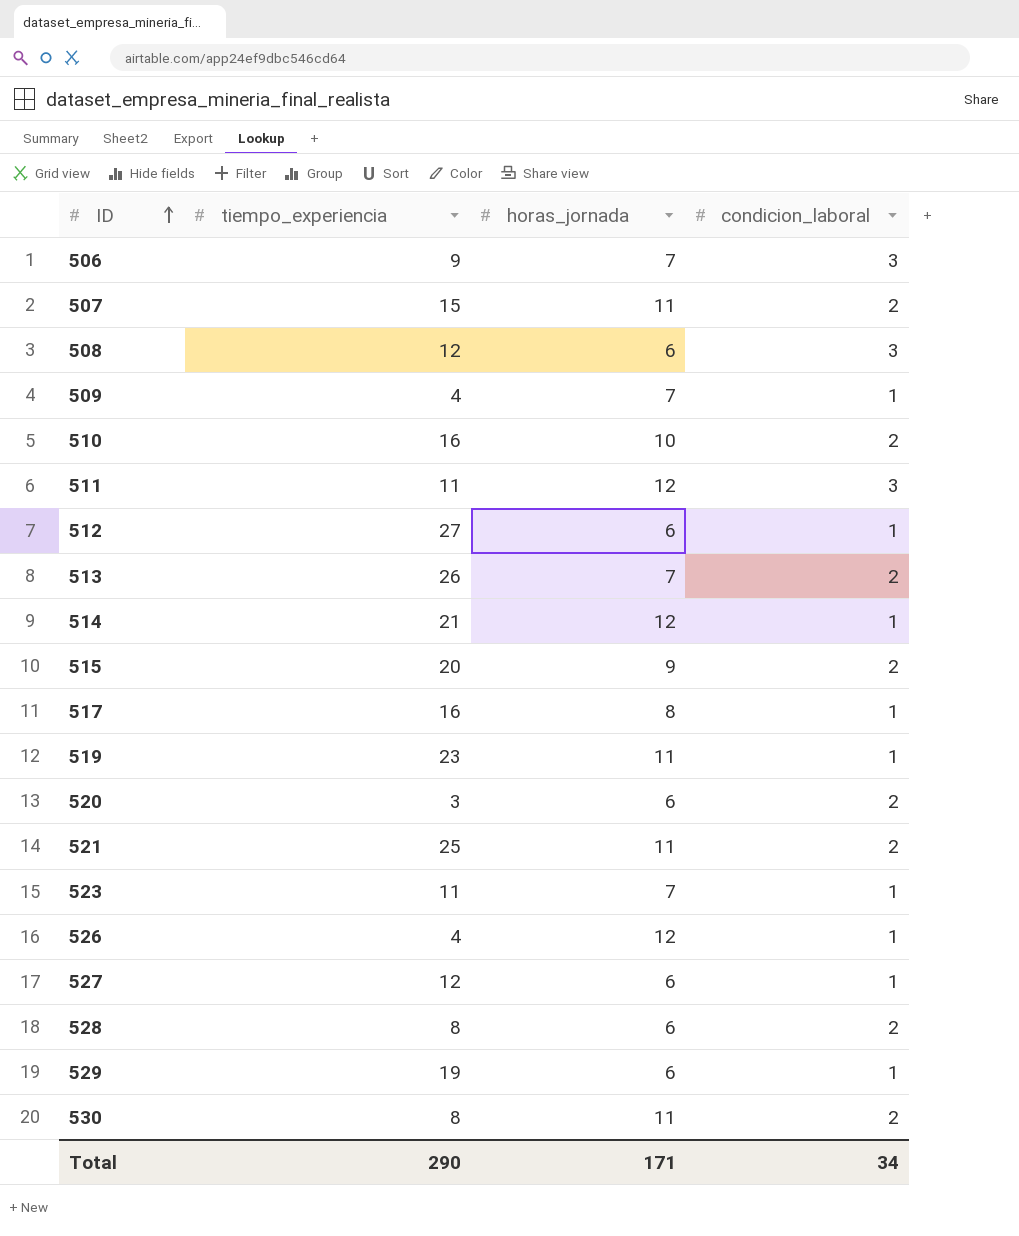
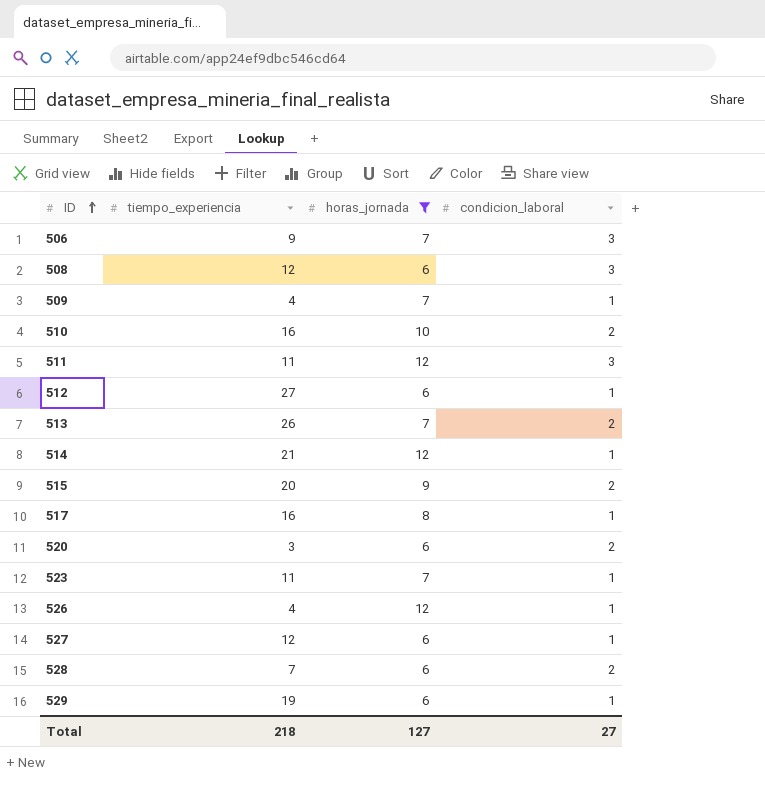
filter: none -> horas_jornada != 11
528 | tiempo_experiencia: 8 -> 7
Total | tiempo_experiencia: 290 -> 218
Total | horas_jornada: 171 -> 127
Total | condicion_laboral: 34 -> 27

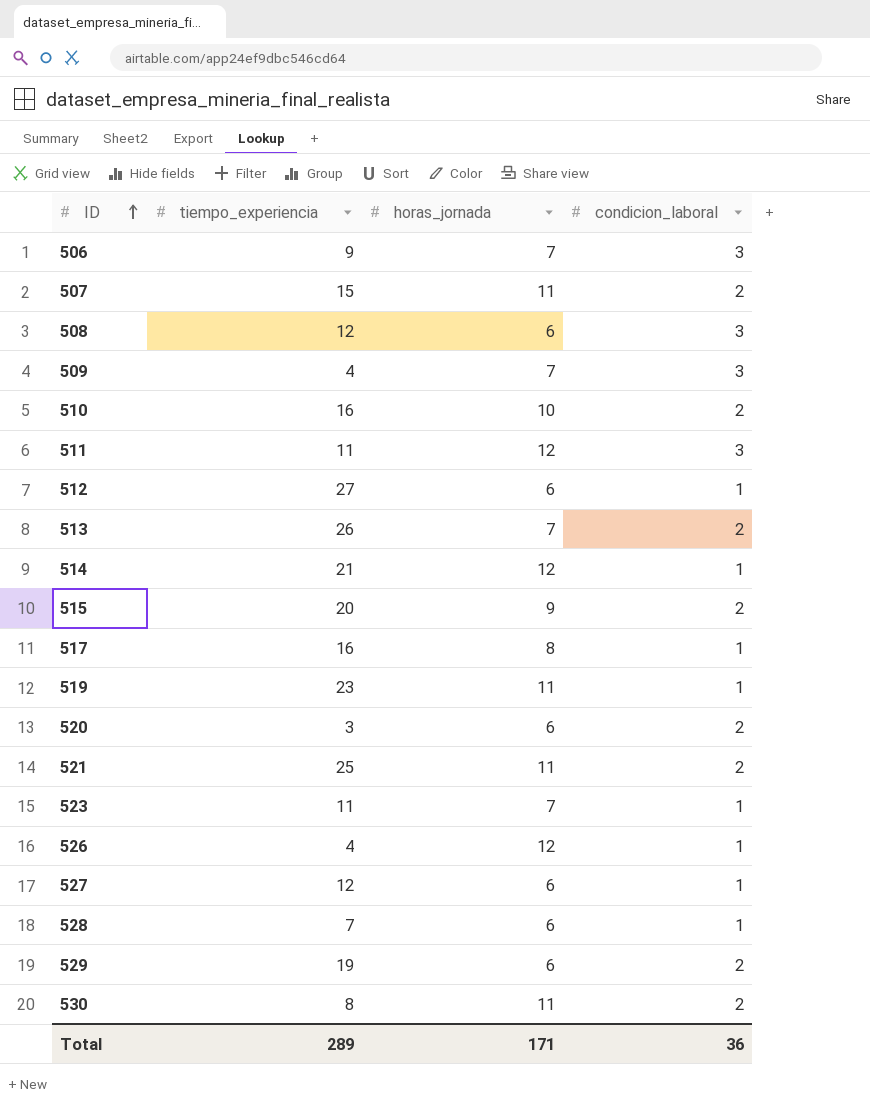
filter: horas_jornada != 11 -> none
509 | condicion_laboral: 1 -> 3
528 | condicion_laboral: 2 -> 1
529 | condicion_laboral: 1 -> 2
Total | tiempo_experiencia: 218 -> 289
Total | horas_jornada: 127 -> 171
Total | condicion_laboral: 27 -> 36

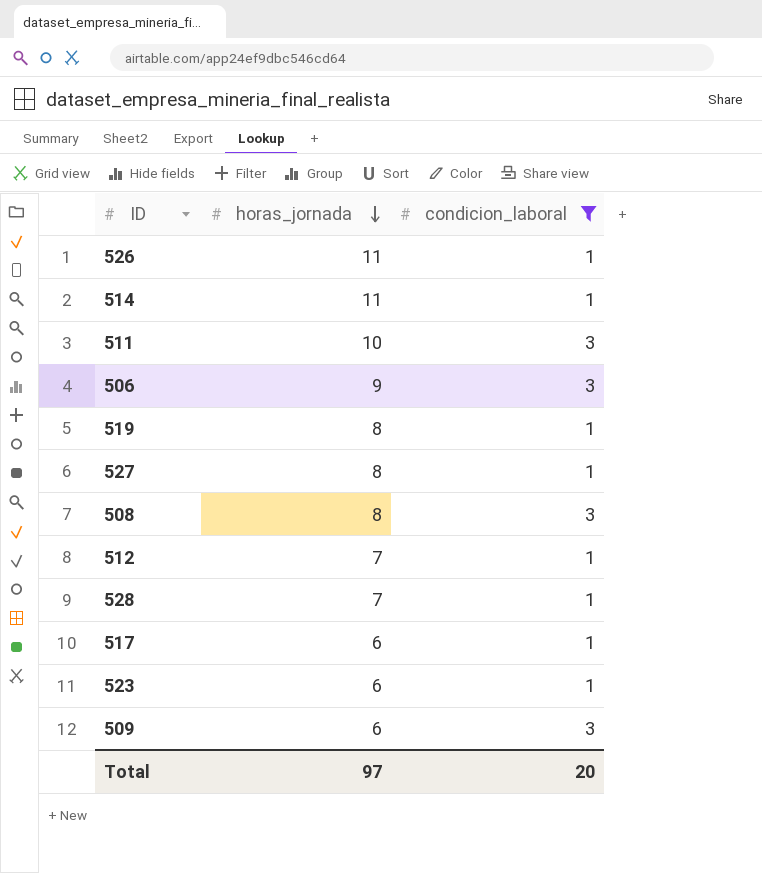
filter: none -> condicion_laboral != 2
row order: ID ascending -> horas_jornada descending
column tiempo_experiencia | position: 2 -> none
526 | horas_jornada: 12 -> 11
514 | horas_jornada: 12 -> 11
511 | horas_jornada: 12 -> 10
506 | horas_jornada: 7 -> 9
519 | horas_jornada: 11 -> 8
527 | horas_jornada: 6 -> 8
508 | horas_jornada: 6 -> 8
512 | horas_jornada: 6 -> 7
528 | horas_jornada: 6 -> 7
517 | horas_jornada: 8 -> 6
523 | horas_jornada: 7 -> 6
509 | horas_jornada: 7 -> 6
Total | horas_jornada: 171 -> 97
Total | condicion_laboral: 36 -> 20

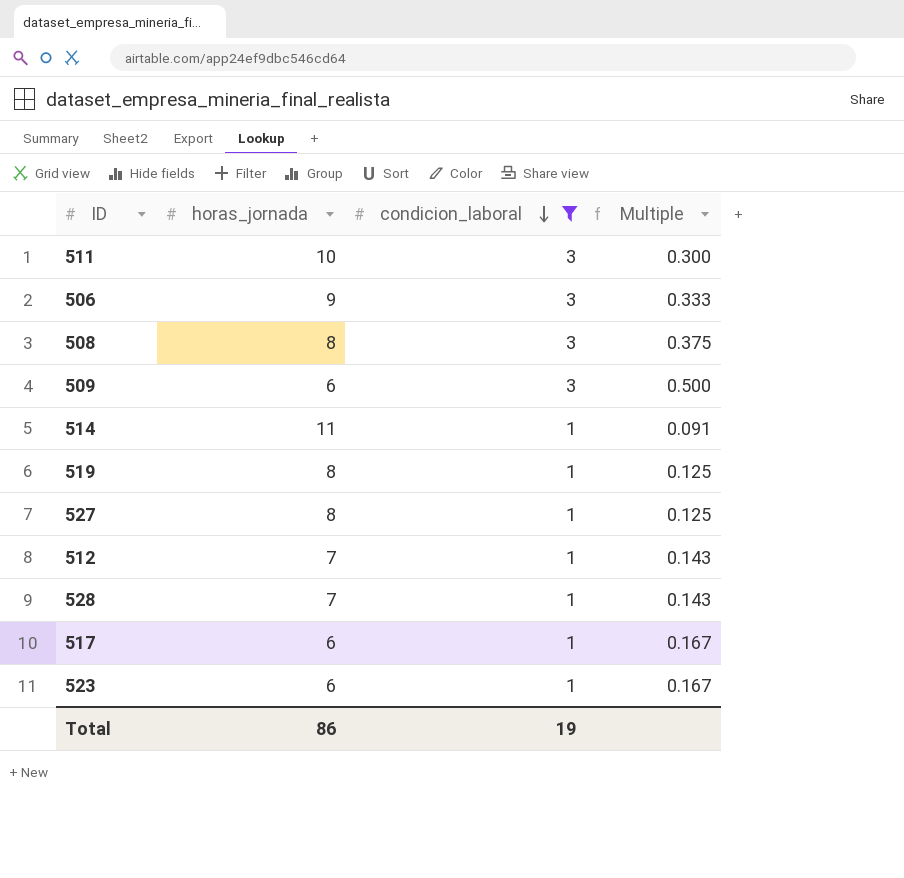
row order: horas_jornada descending -> condicion_laboral descending
column Multiple | formula: none -> [condicion_laboral] / [horas_jornada]
row 526: 11 | 1 -> none
Total | horas_jornada: 97 -> 86
Total | condicion_laboral: 20 -> 19

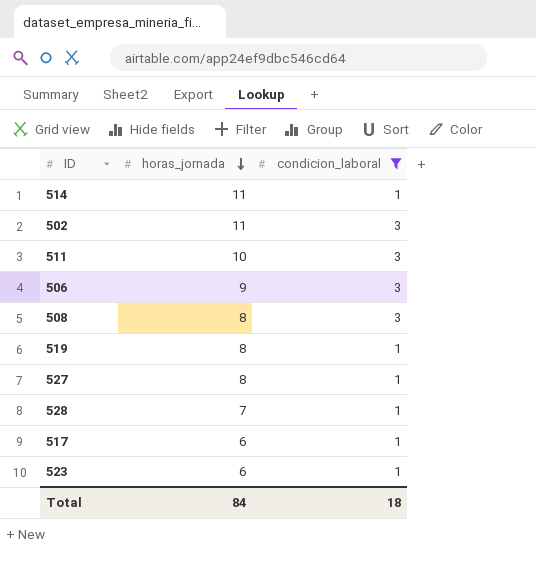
row order: condicion_laboral descending -> horas_jornada descending
column Multiple | formula: [condicion_laboral] / [horas_jornada] -> none
row 509: 6 | 3 | 0.500 -> none
row 512: 7 | 1 | 0.143 -> none
row 502: none -> 11 | 3
Total | horas_jornada: 86 -> 84
Total | condicion_laboral: 19 -> 18

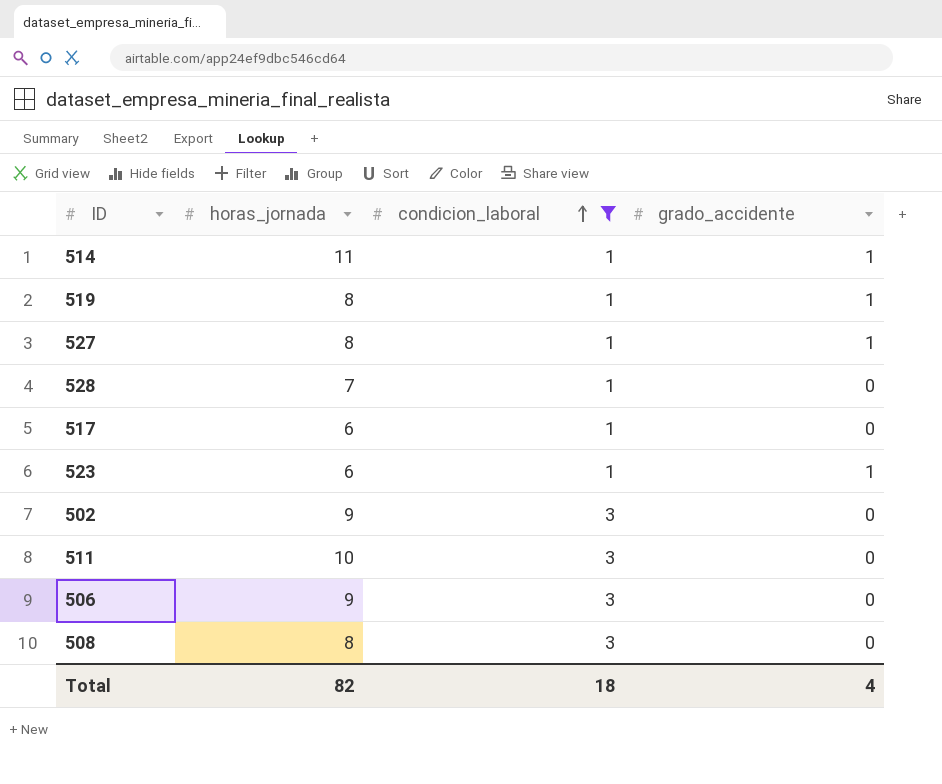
row order: horas_jornada descending -> condicion_laboral ascending
column grado_accidente | position: none -> 4
502 | horas_jornada: 11 -> 9
Total | horas_jornada: 84 -> 82

